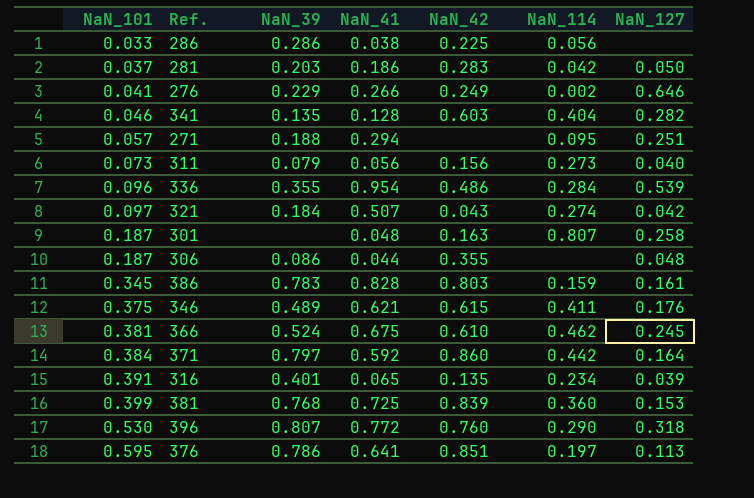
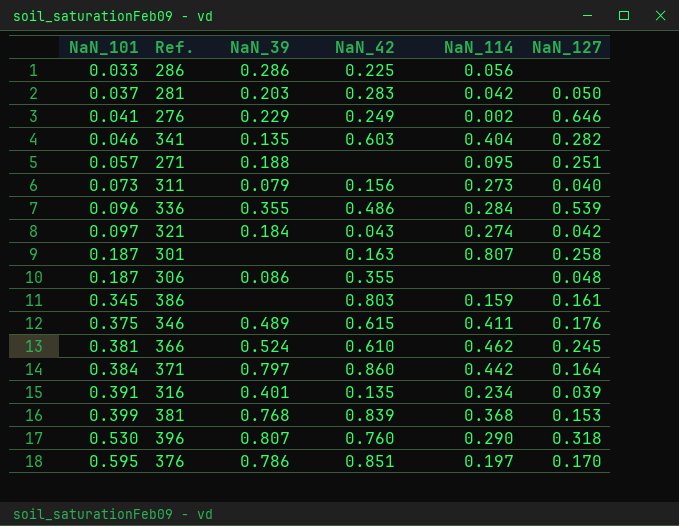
column NaN_41 | position: 4 -> none
386 | NaN_39: 0.783 -> none
381 | NaN_114: 0.360 -> 0.368
376 | NaN_127: 0.113 -> 0.170

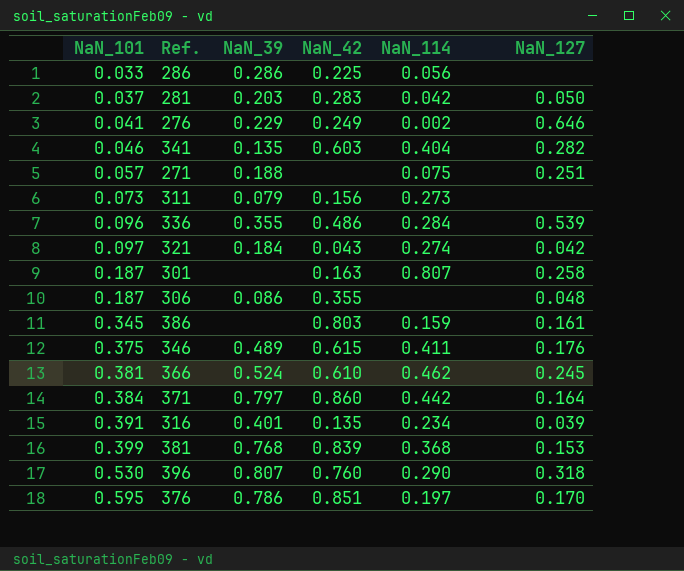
271 | NaN_114: 0.095 -> 0.075
311 | NaN_127: 0.040 -> none

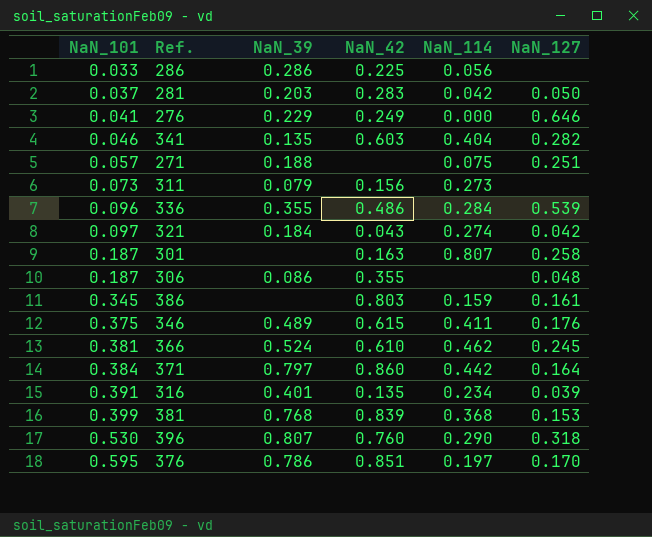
276 | NaN_114: 0.002 -> 0.000

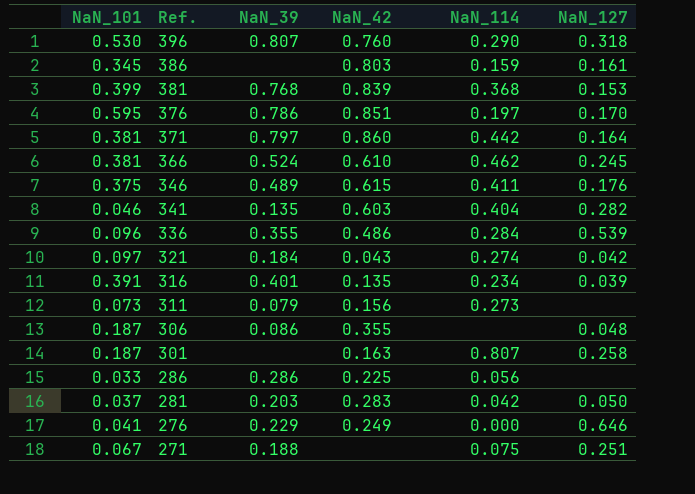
row order: NaN_101 ascending -> Ref. descending
371 | NaN_101: 0.384 -> 0.381
271 | NaN_101: 0.057 -> 0.067

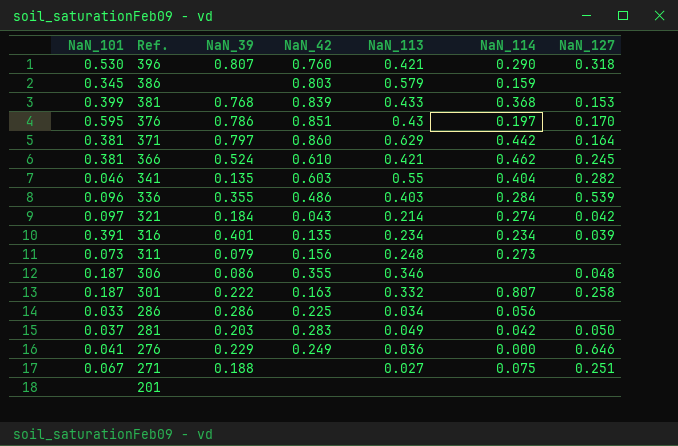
column NaN_113 | position: none -> 5
row 346: 0.375 | 0.489 | 0.615 | 0.411 | 0.176 -> none
386 | NaN_127: 0.161 -> none
301 | NaN_39: none -> 0.222
row 201: none -> none | none | none | none | none | none

